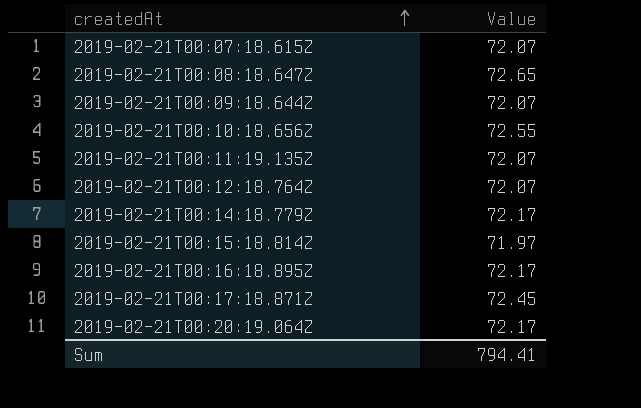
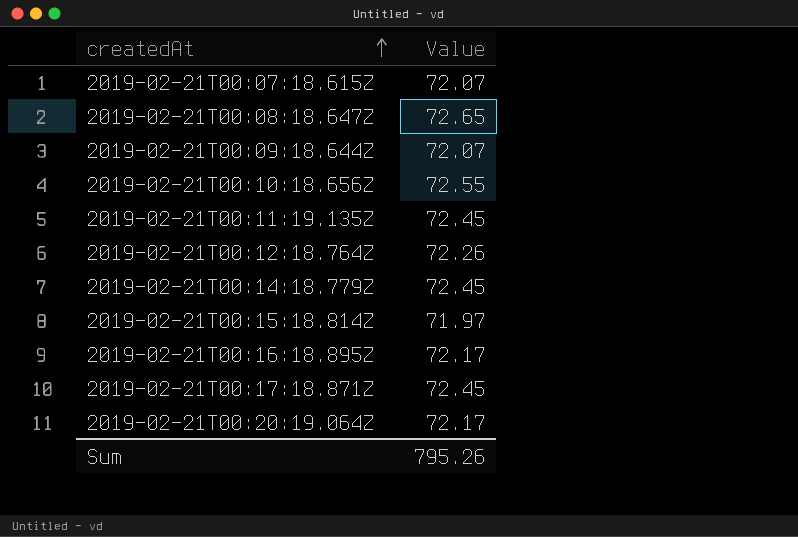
2019-02-21T00:11:19.135Z | Value: 72.07 -> 72.45
2019-02-21T00:12:18.764Z | Value: 72.07 -> 72.26
2019-02-21T00:14:18.779Z | Value: 72.17 -> 72.45
Sum | Value: 794.41 -> 795.26

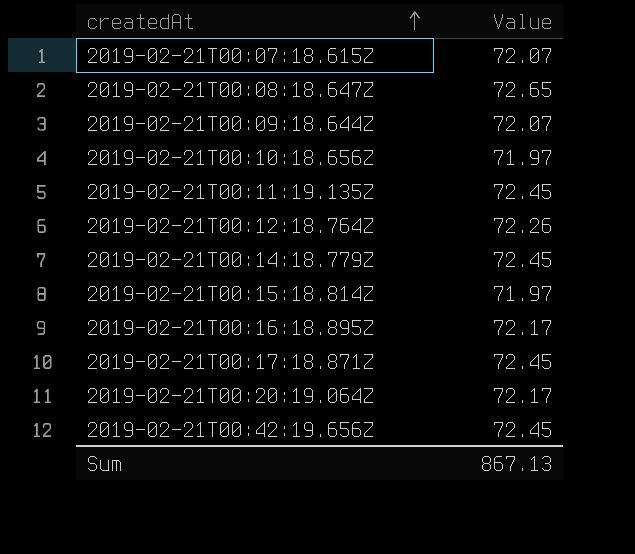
2019-02-21T00:10:18.656Z | Value: 72.55 -> 71.97
row 2019-02-21T00:42:19.656Z: none -> 72.45
Sum | Value: 795.26 -> 867.13

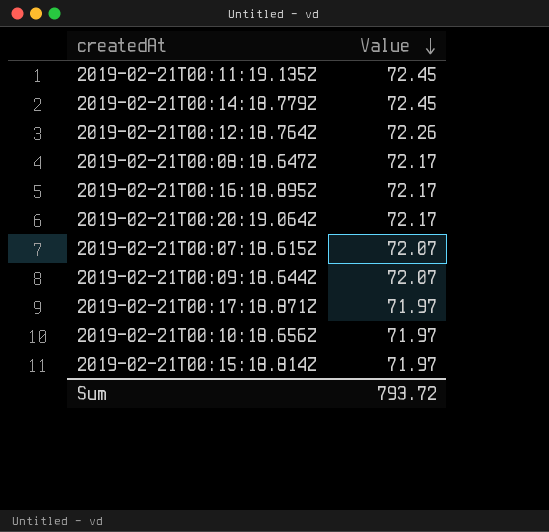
row order: createdAt ascending -> Value descending
row 2019-02-21T00:42:19.656Z: 72.45 -> none
2019-02-21T00:08:18.647Z | Value: 72.65 -> 72.17
2019-02-21T00:17:18.871Z | Value: 72.45 -> 71.97
Sum | Value: 867.13 -> 793.72

